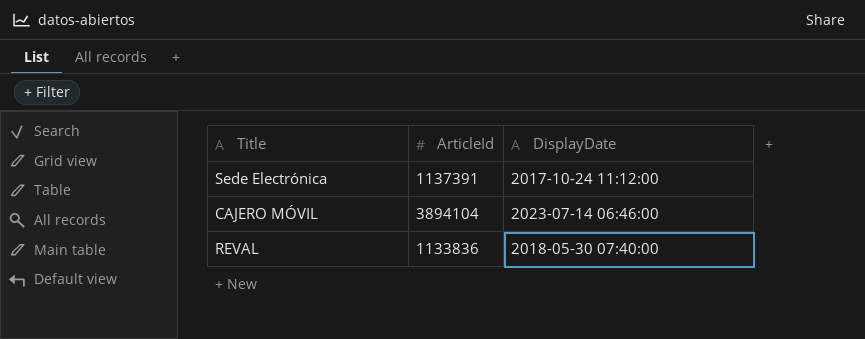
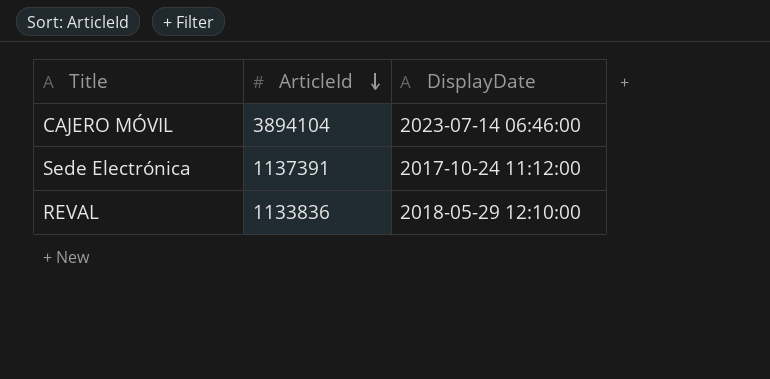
row order: none -> ArticleId descending
REVAL | DisplayDate: 2018-05-30 07:40:00 -> 2018-05-29 12:10:00

